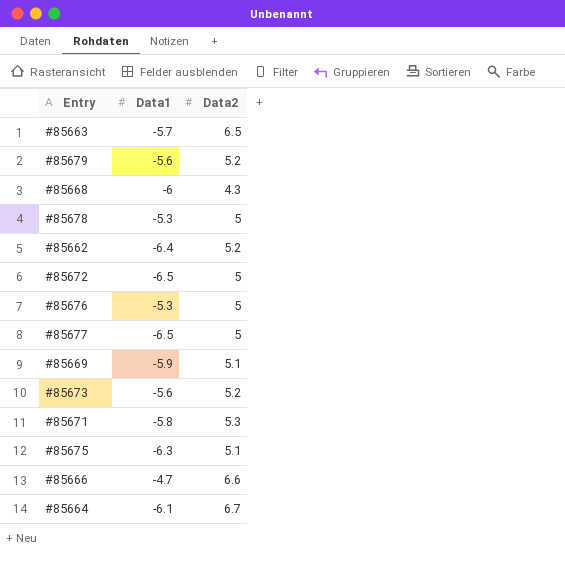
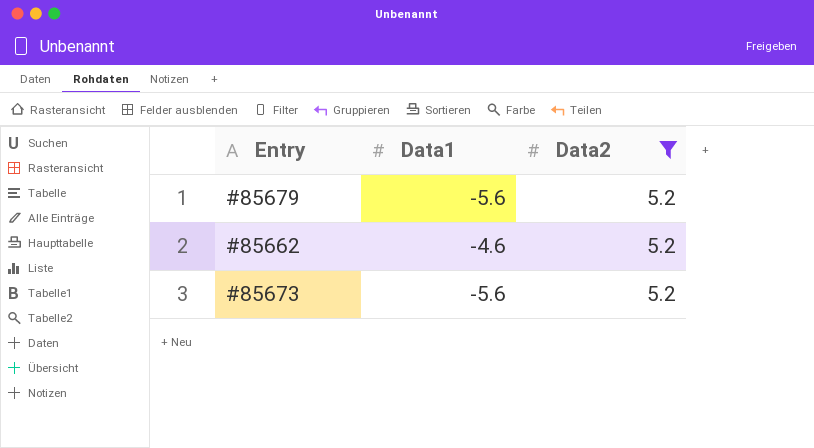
filter: none -> Data2 = 5.2
#85662 | Data1: -6.4 -> -4.6

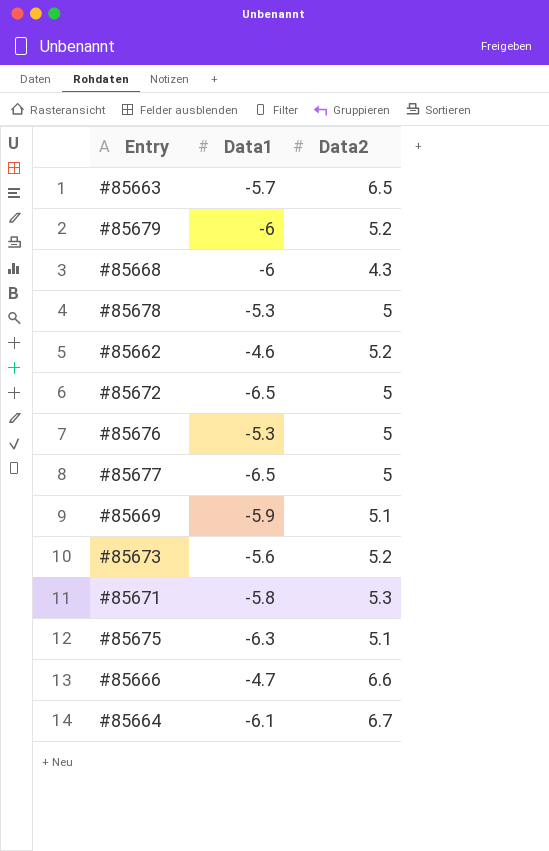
filter: Data2 = 5.2 -> none
#85679 | Data1: -5.6 -> -6

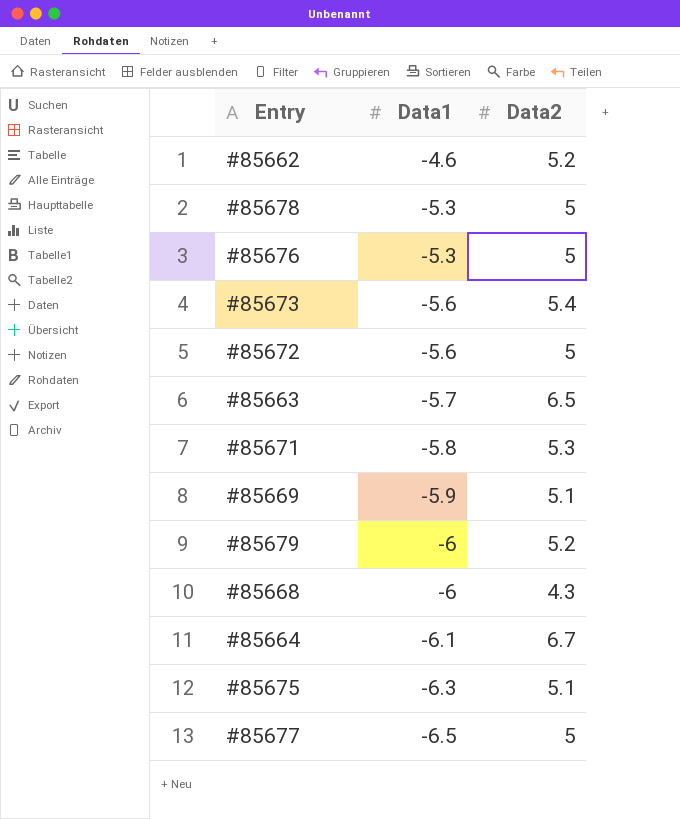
row order: none -> Data1 descending
row #85666: -4.7 | 6.6 -> none
#85673 | Data2: 5.2 -> 5.4
#85672 | Data1: -6.5 -> -5.6

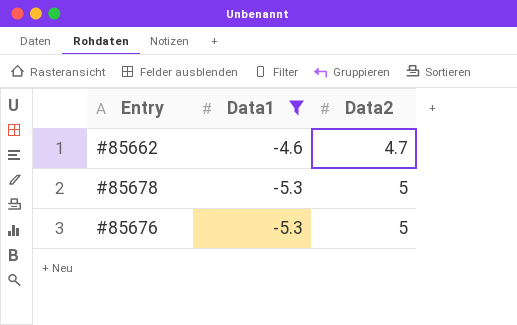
filter: none -> Data1 >= -5.3
#85662 | Data2: 5.2 -> 4.7

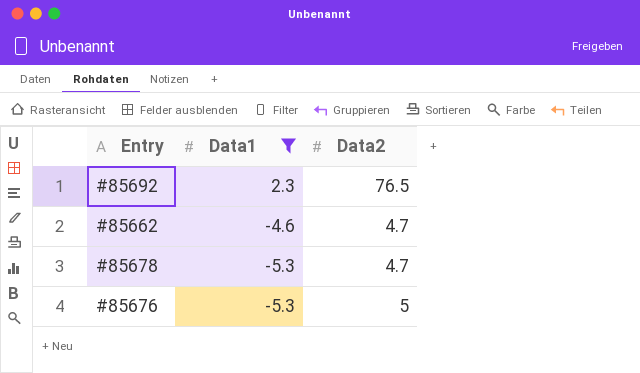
row #85692: none -> 2.3 | 76.5
#85678 | Data2: 5 -> 4.7

